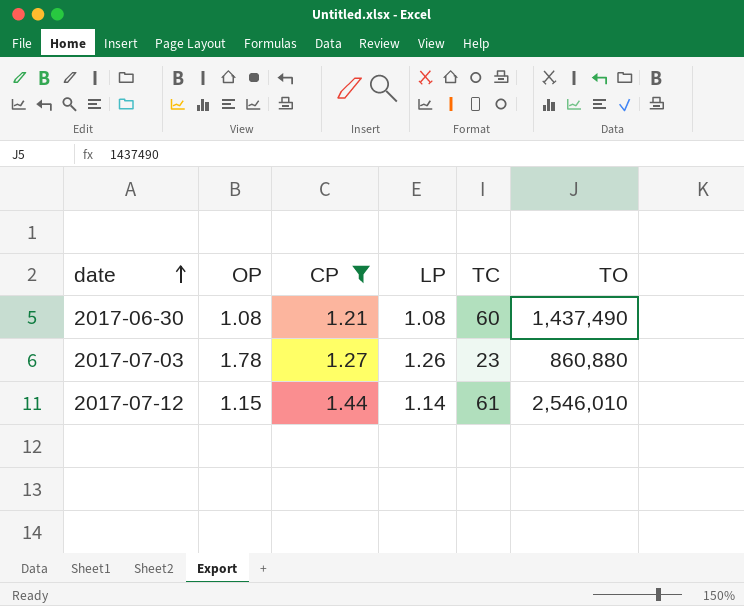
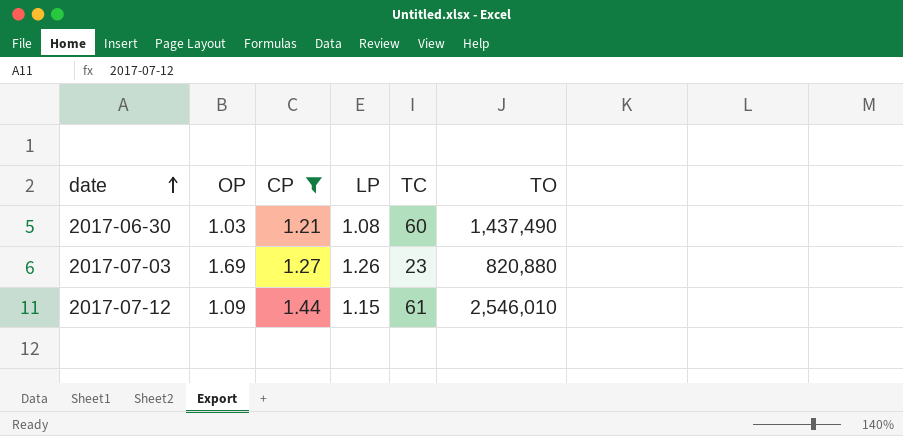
2017-06-30 | OP: 1.08 -> 1.03
2017-07-03 | OP: 1.78 -> 1.69
2017-07-03 | TO: 860,880 -> 820,880
2017-07-12 | OP: 1.15 -> 1.09
2017-07-12 | LP: 1.14 -> 1.15

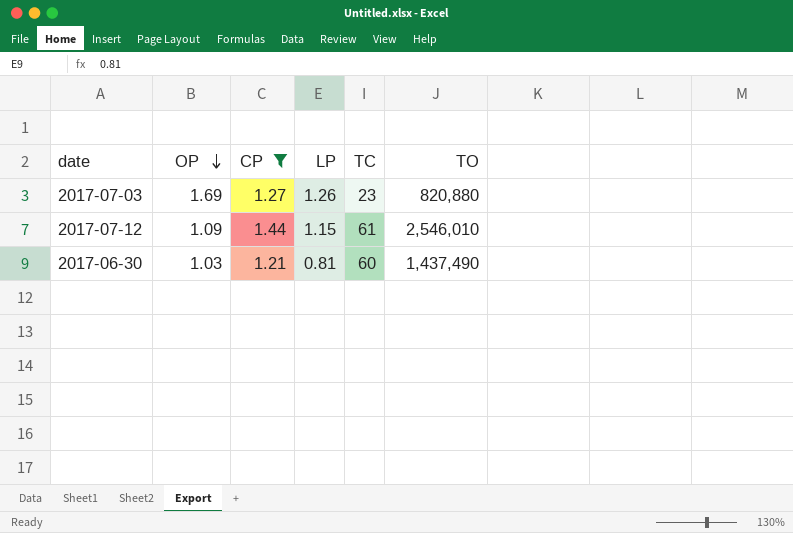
row order: date ascending -> OP descending
2017-06-30 | LP: 1.08 -> 0.81

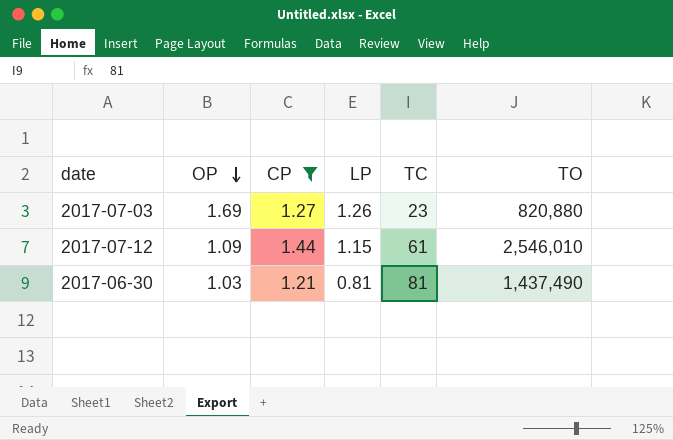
2017-06-30 | TC: 60 -> 81

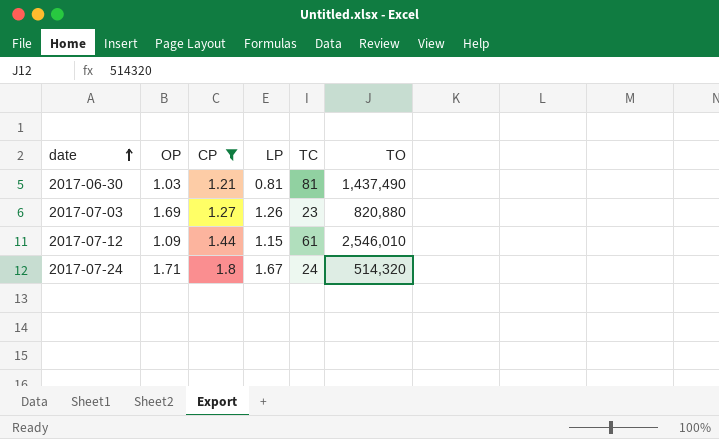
row order: OP descending -> date ascending
row 2017-07-24: none -> 1.71 | 1.8 | 1.67 | 24 | 514,320

